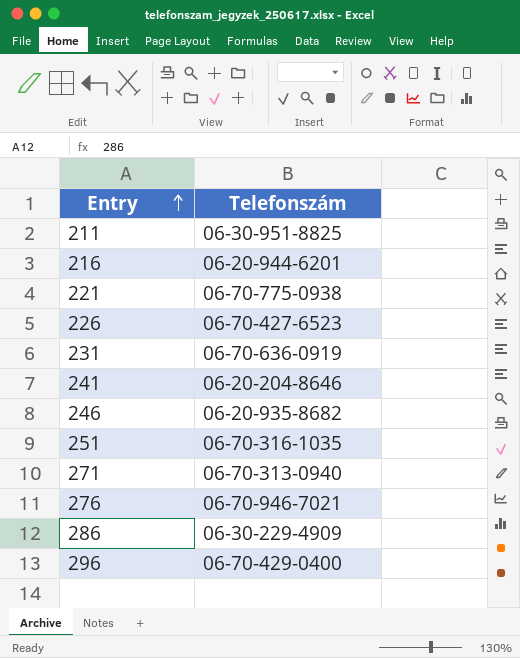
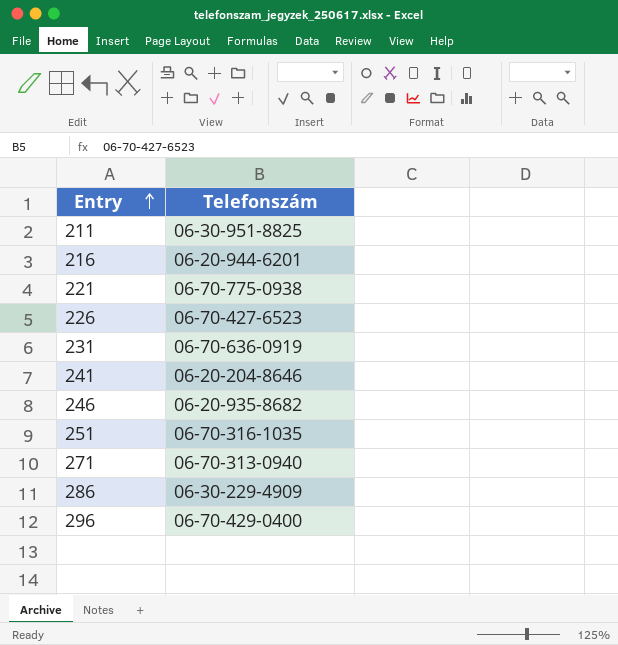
row 276: 06-70-946-7021 -> none

